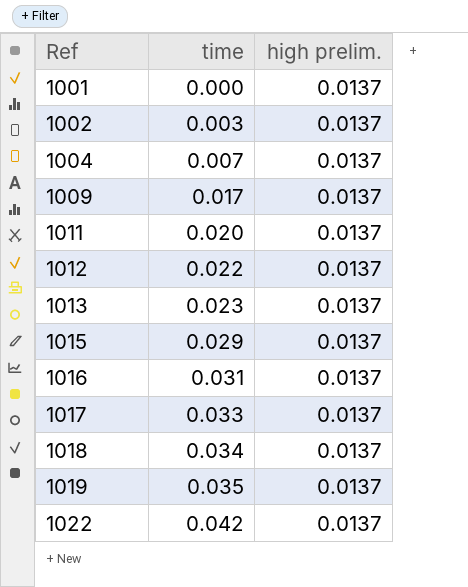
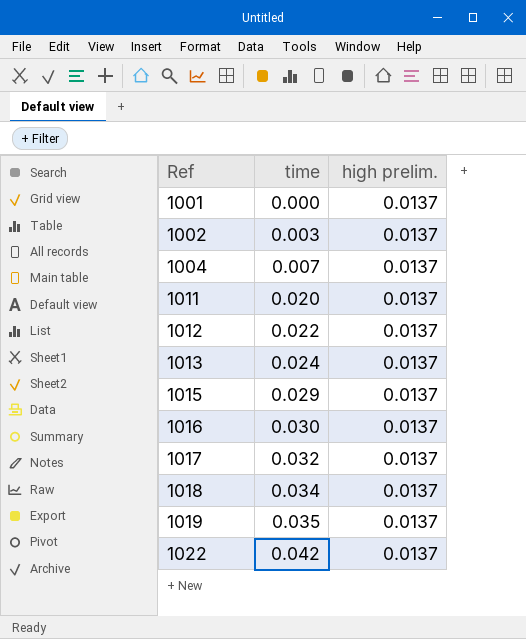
row 1009: 0.017 | 0.0137 -> none
1013 | time: 0.023 -> 0.024
1016 | time: 0.031 -> 0.030
1017 | time: 0.033 -> 0.032

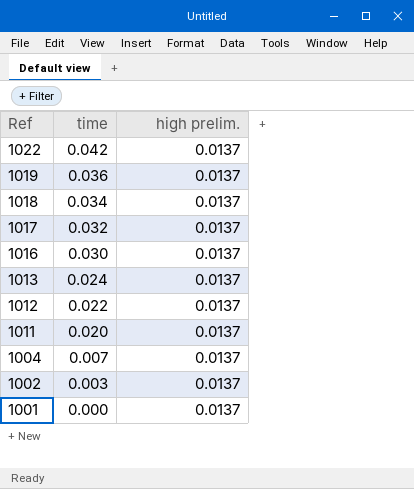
row order: Ref ascending -> Ref descending
row 1015: 0.029 | 0.0137 -> none
1019 | time: 0.035 -> 0.036

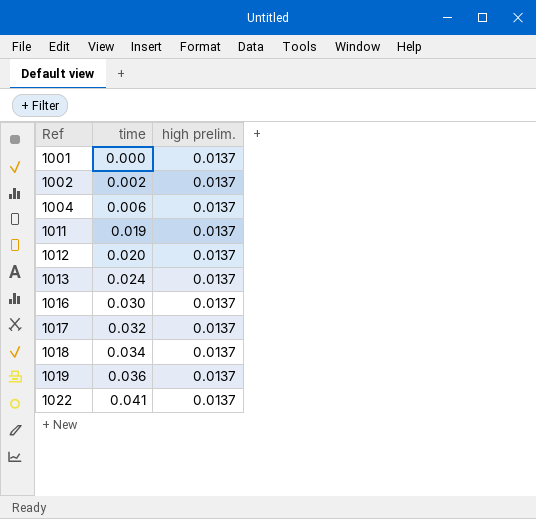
row order: Ref descending -> Ref ascending
1002 | time: 0.003 -> 0.002
1004 | time: 0.007 -> 0.006
1011 | time: 0.020 -> 0.019
1012 | time: 0.022 -> 0.020
1022 | time: 0.042 -> 0.041

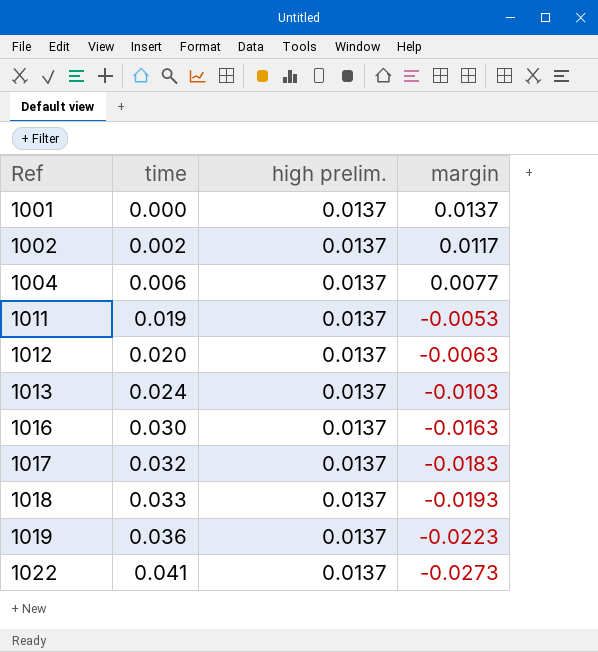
column margin | formula: none -> [high prelim.] - [time]
1018 | time: 0.034 -> 0.033

